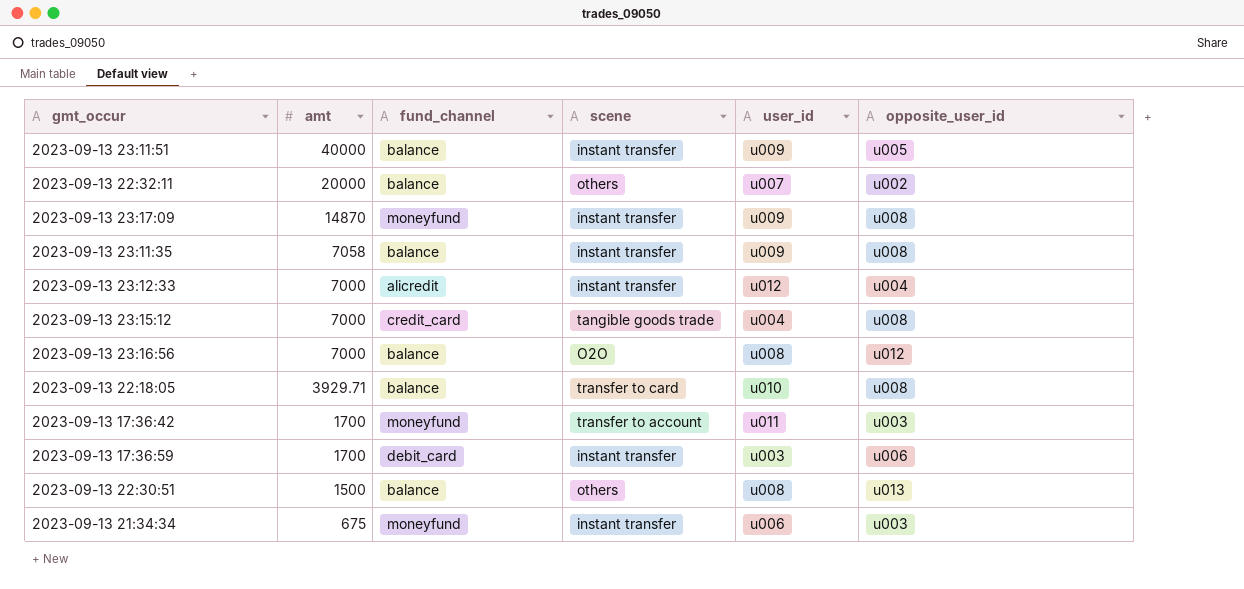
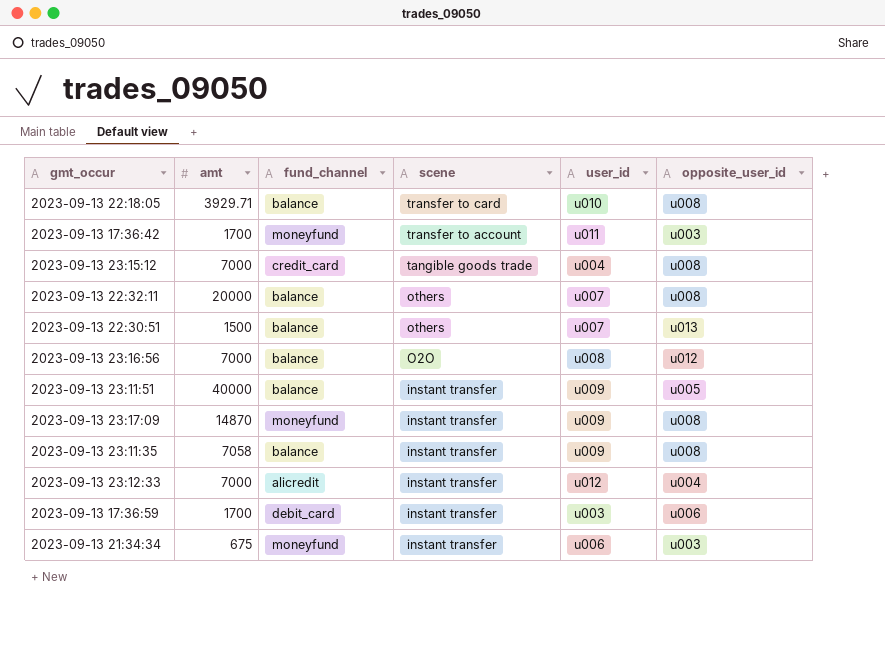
row order: amt descending -> scene descending
2023-09-13 22:32:11 | opposite_user_id: u002 -> u008
2023-09-13 22:30:51 | user_id: u008 -> u007

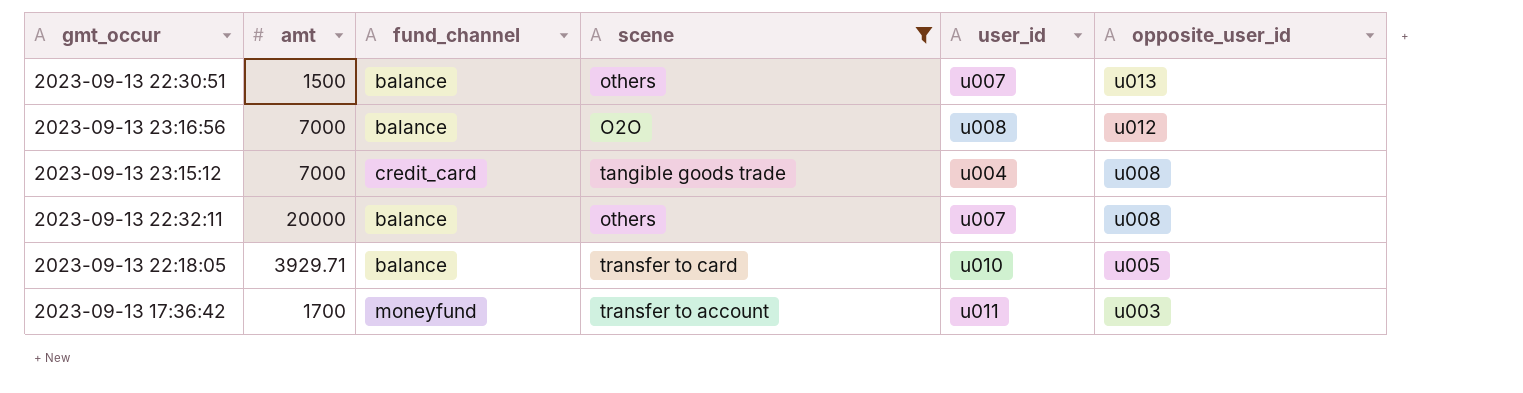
filter: none -> scene != instant transfer
row order: scene descending -> opposite_user_id descending
2023-09-13 22:18:05 | opposite_user_id: u008 -> u005

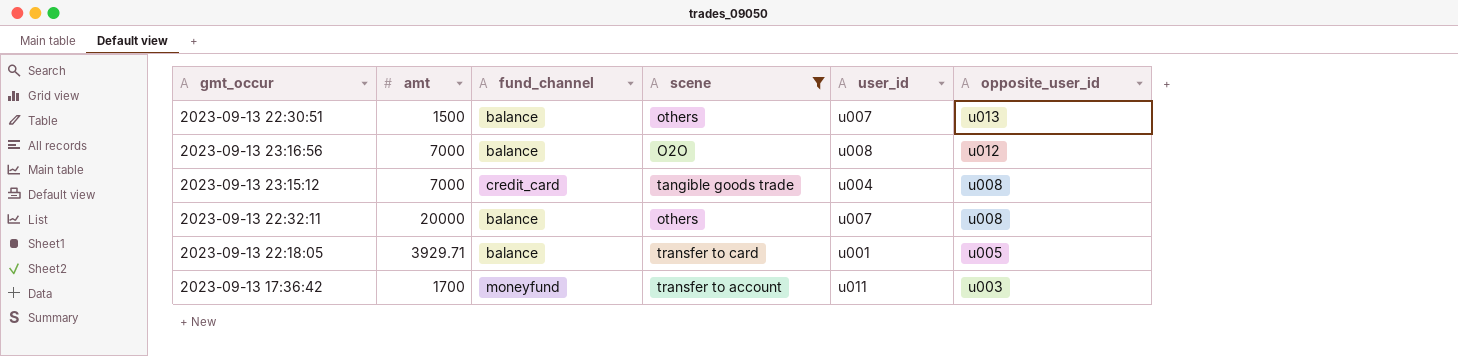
2023-09-13 22:18:05 | user_id: u010 -> u001

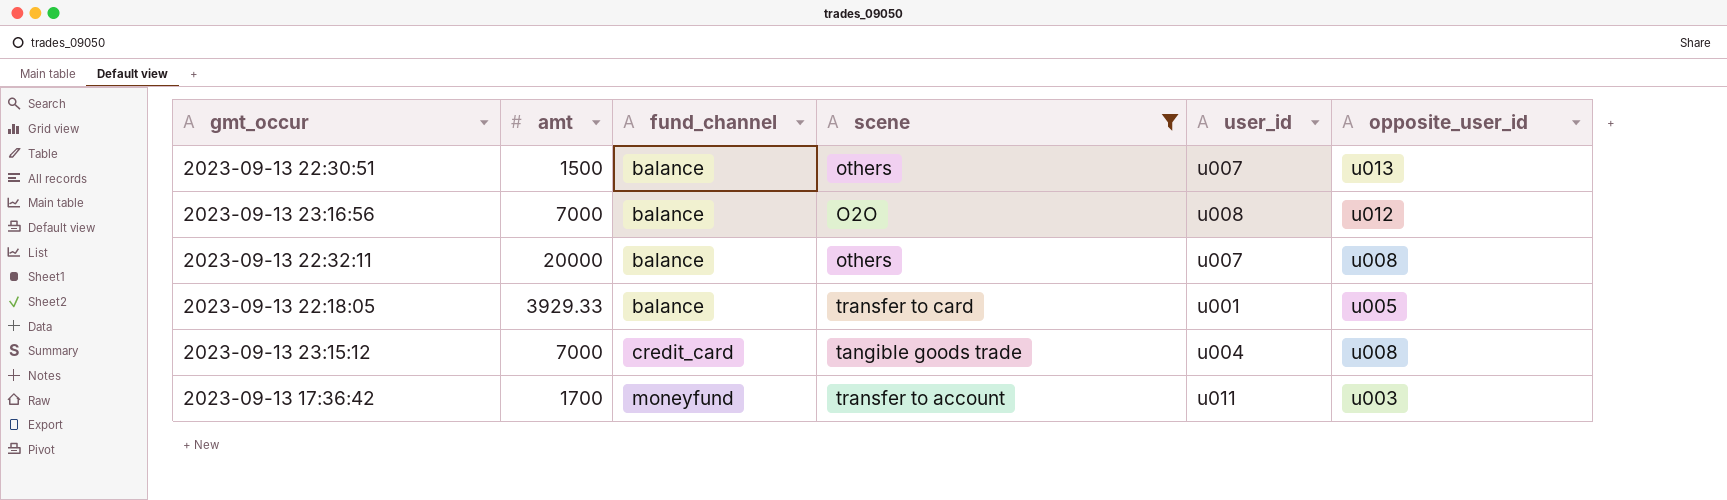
row order: opposite_user_id descending -> fund_channel ascending
2023-09-13 22:18:05 | amt: 3929.71 -> 3929.33

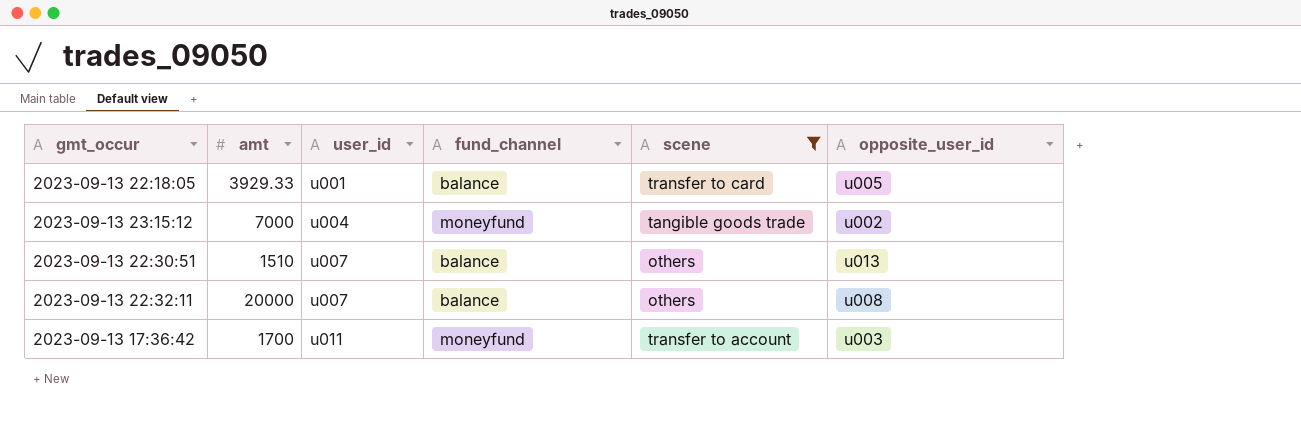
row order: fund_channel ascending -> user_id ascending
column user_id | position: 5 -> 3
row 2023-09-13 23:16:56: 7000 | balance | O2O | u008 | u012 -> none
2023-09-13 23:15:12 | fund_channel: credit_card -> moneyfund
2023-09-13 23:15:12 | opposite_user_id: u008 -> u002
2023-09-13 22:30:51 | amt: 1500 -> 1510

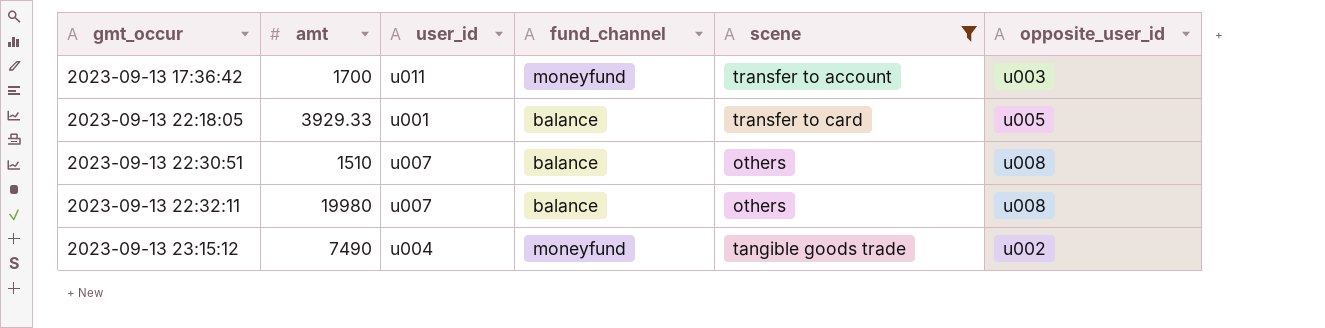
row order: user_id ascending -> gmt_occur ascending
2023-09-13 22:30:51 | opposite_user_id: u013 -> u008
2023-09-13 22:32:11 | amt: 20000 -> 19980
2023-09-13 23:15:12 | amt: 7000 -> 7490

